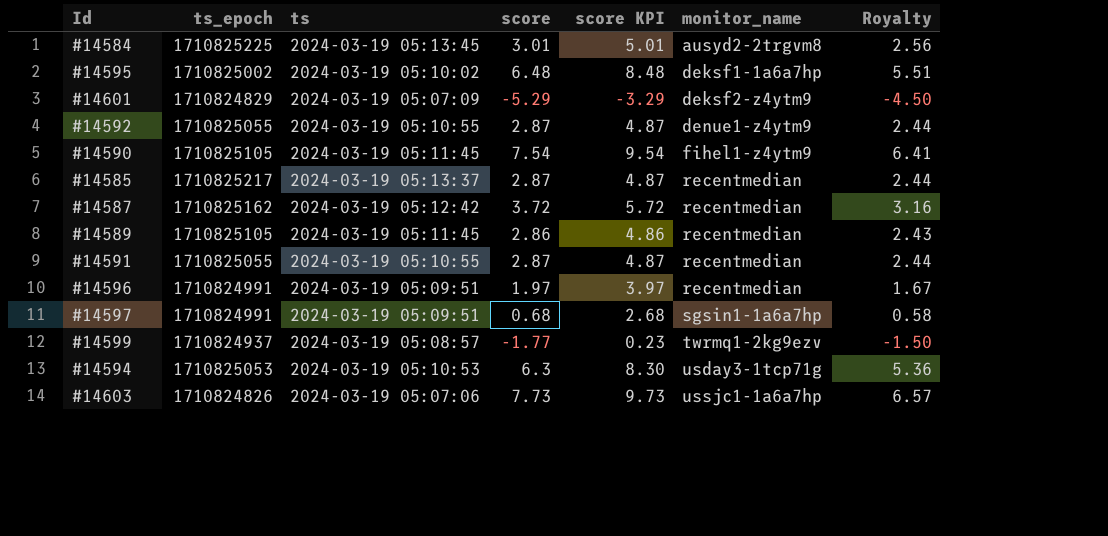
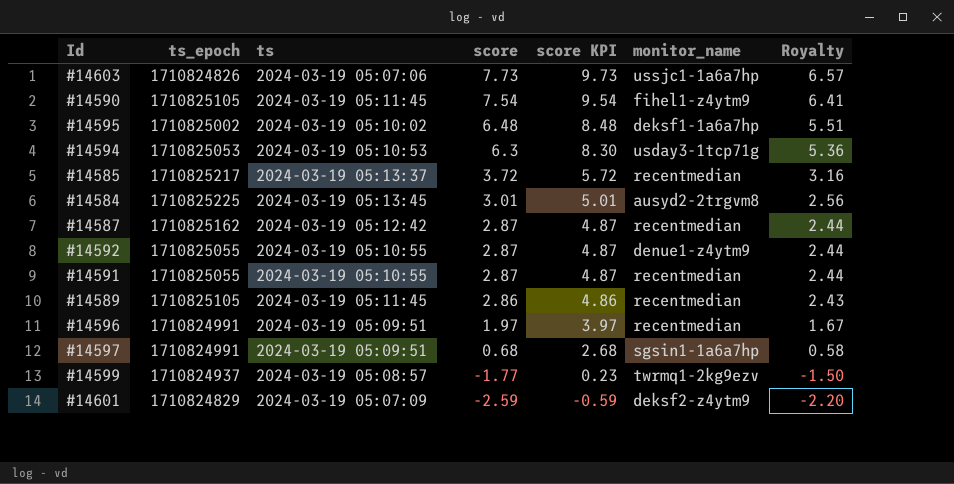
row order: monitor_name ascending -> score descending
#14585 | score: 2.87 -> 3.72
#14585 | score KPI: 4.87 -> 5.72
#14585 | Royalty: 2.44 -> 3.16
#14587 | score: 3.72 -> 2.87
#14587 | score KPI: 5.72 -> 4.87
#14587 | Royalty: 3.16 -> 2.44
#14601 | score: -5.29 -> -2.59
#14601 | score KPI: -3.29 -> -0.59
#14601 | Royalty: -4.50 -> -2.20

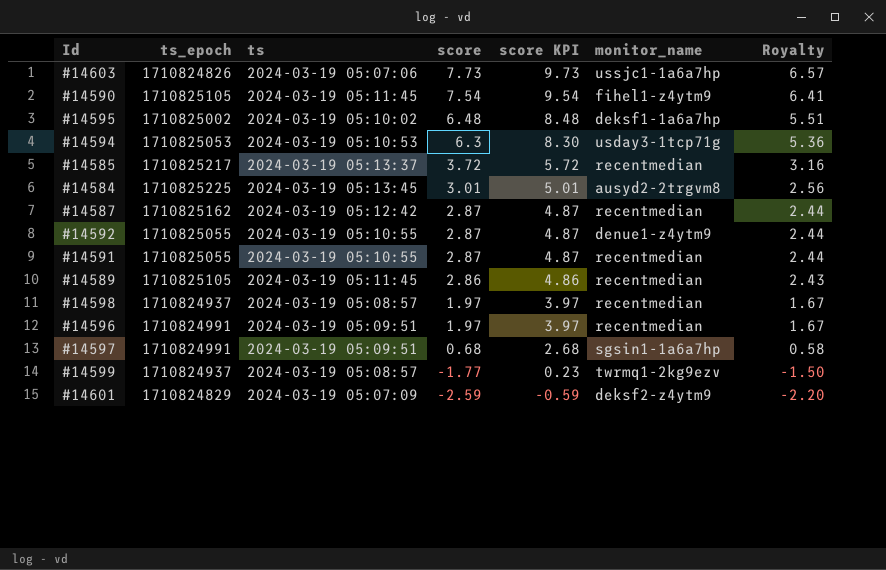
row #14598: none -> 1710824937 | 2024-03-19 05:08:57 | 1.97 | 3.97 | recentmedian | 1.67

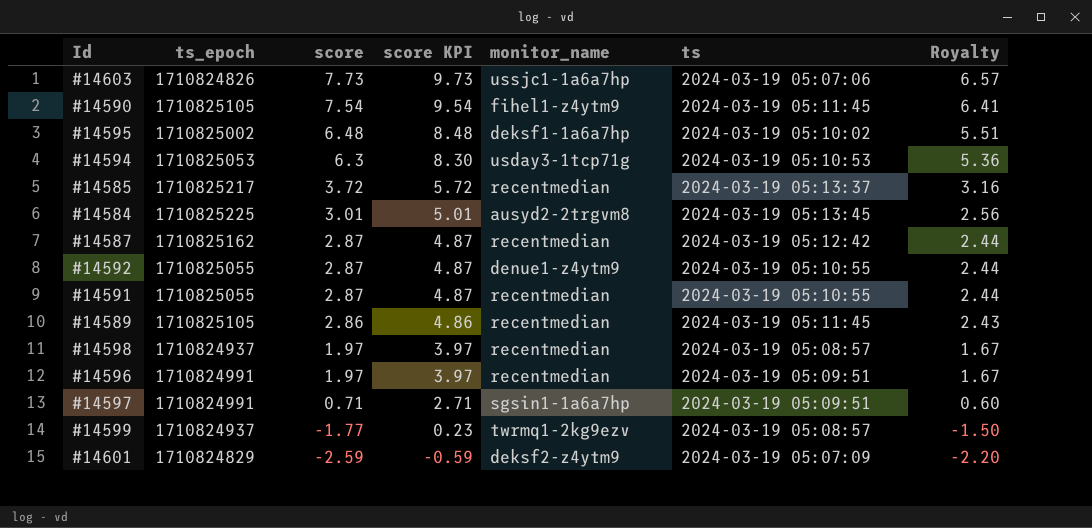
column ts | position: 3 -> 6
#14597 | score: 0.68 -> 0.71
#14597 | score KPI: 2.68 -> 2.71
#14597 | Royalty: 0.58 -> 0.60

